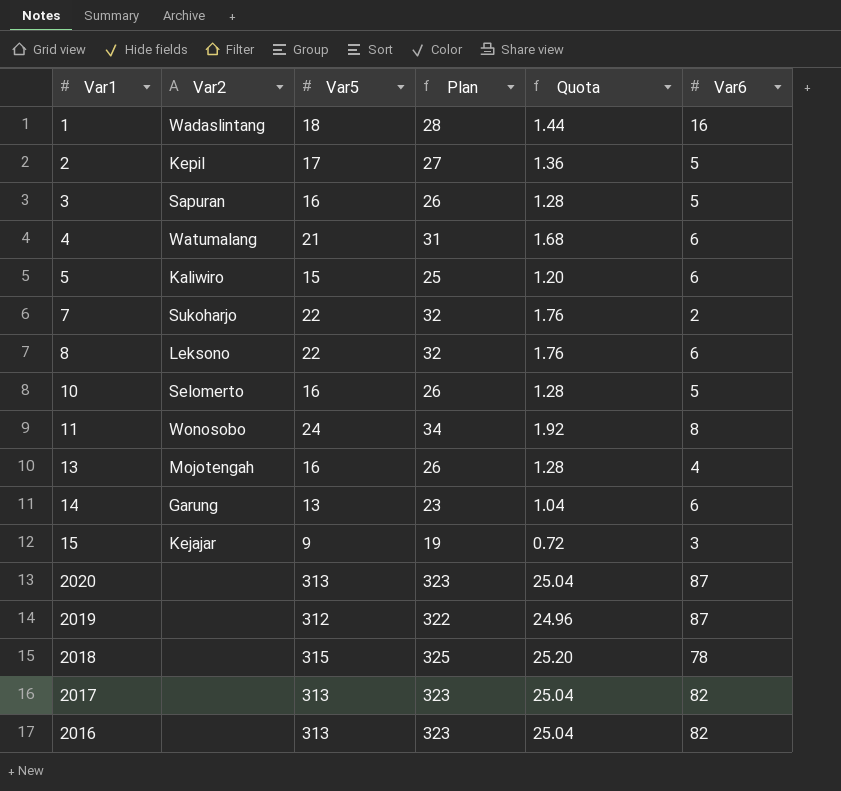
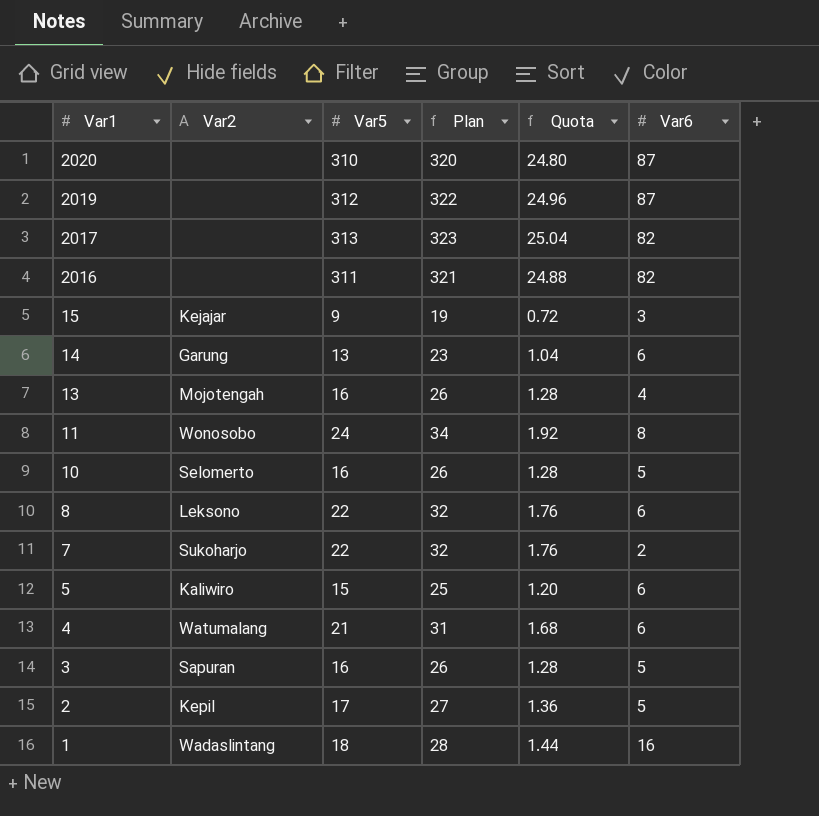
row order: none -> Var1 descending
row 2018: none | 315 | 325 | 25.20 | 78 -> none
2020 | Var5: 313 -> 310
2020 | Plan: 323 -> 320
2020 | Quota: 25.04 -> 24.80
2016 | Var5: 313 -> 311
2016 | Plan: 323 -> 321
2016 | Quota: 25.04 -> 24.88

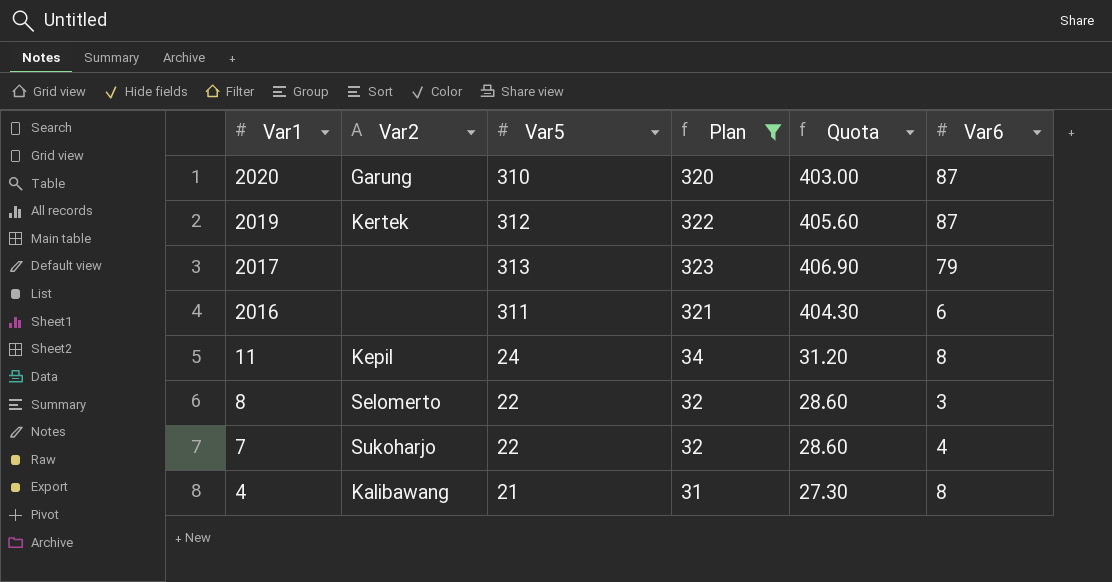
filter: none -> Plan >= 31
column Quota | formula: [Var5] * 0.08 -> [Var5] * 1.3
2020 | Var2: none -> Garung
2019 | Var2: none -> Kertek
2017 | Var6: 82 -> 79
2016 | Var6: 82 -> 6
11 | Var2: Wonosobo -> Kepil
8 | Var2: Leksono -> Selomerto
8 | Var6: 6 -> 3
7 | Var6: 2 -> 4
4 | Var2: Watumalang -> Kalibawang
4 | Var6: 6 -> 8

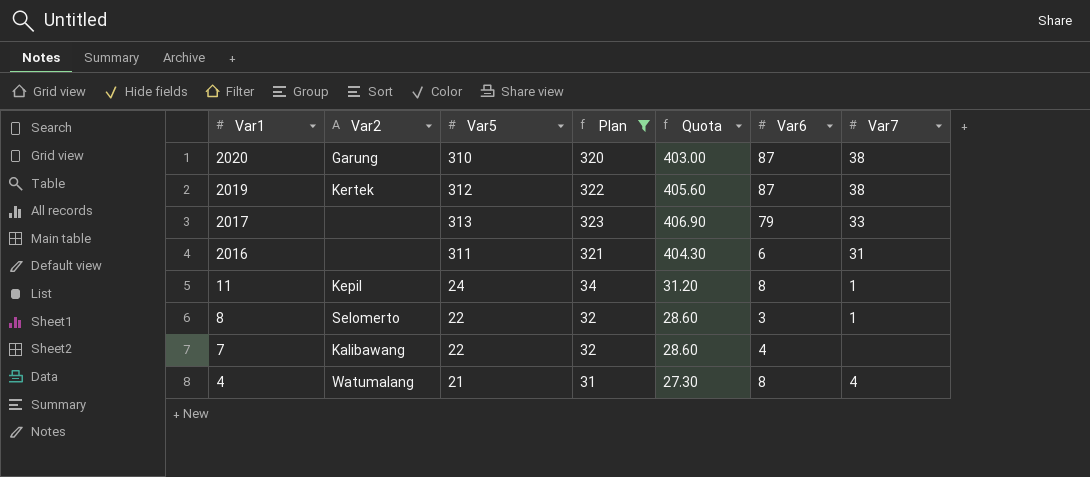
column Var7 | position: none -> 7
7 | Var2: Sukoharjo -> Kalibawang
4 | Var2: Kalibawang -> Watumalang

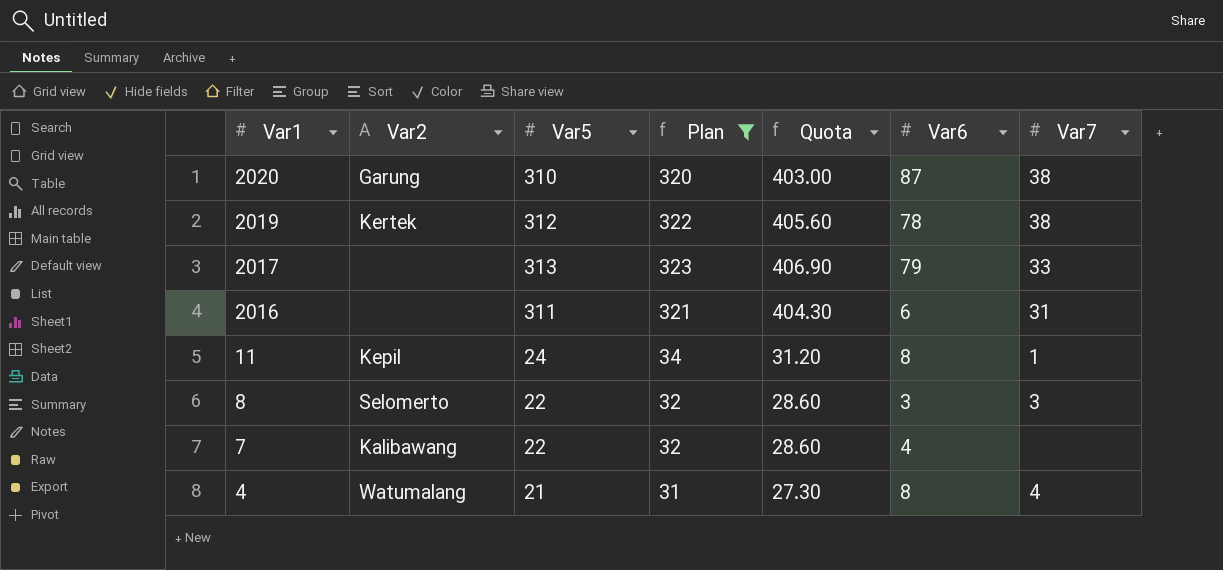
2019 | Var6: 87 -> 78
8 | Var7: 1 -> 3

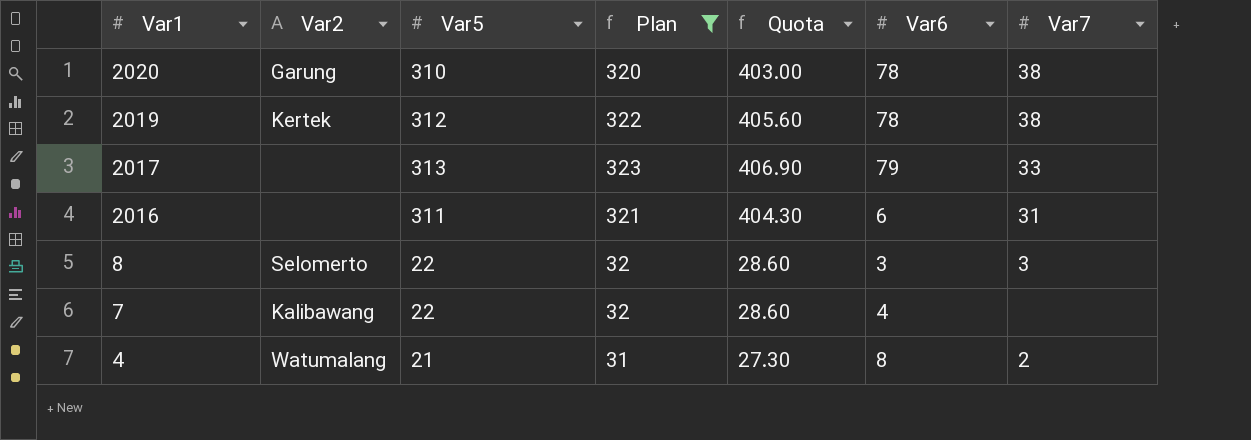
row 11: Kepil | 24 | 34 | 31.20 | 8 | 1 -> none
2020 | Var6: 87 -> 78
4 | Var7: 4 -> 2

